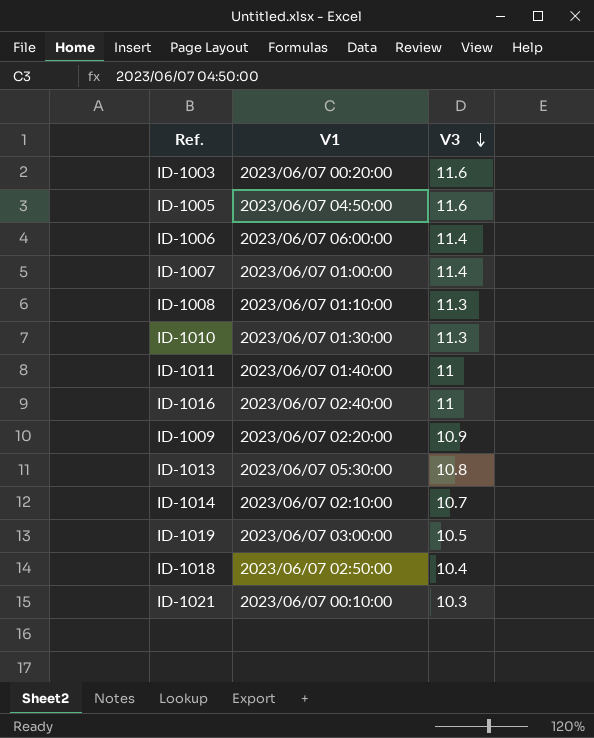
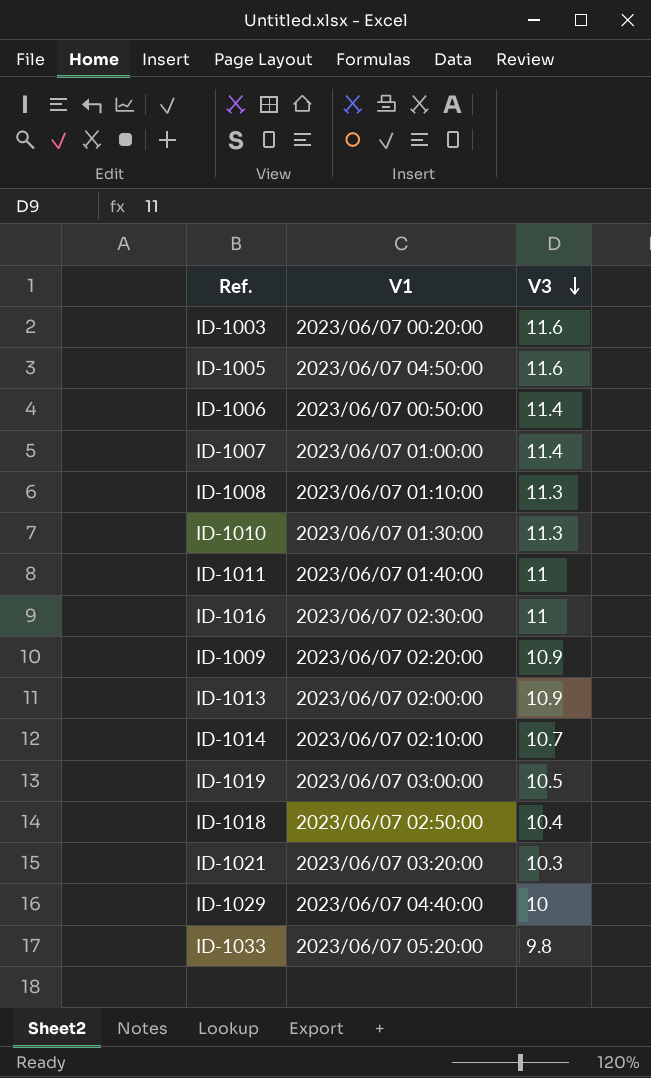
ID-1006 | V1: 2023/06/07 06:00:00 -> 2023/06/07 00:50:00
ID-1016 | V1: 2023/06/07 02:40:00 -> 2023/06/07 02:30:00
ID-1013 | V1: 2023/06/07 05:30:00 -> 2023/06/07 02:00:00
ID-1013 | V3: 10.8 -> 10.9
ID-1021 | V1: 2023/06/07 00:10:00 -> 2023/06/07 03:20:00
row ID-1029: none -> 2023/06/07 04:40:00 | 10
row ID-1033: none -> 2023/06/07 05:20:00 | 9.8

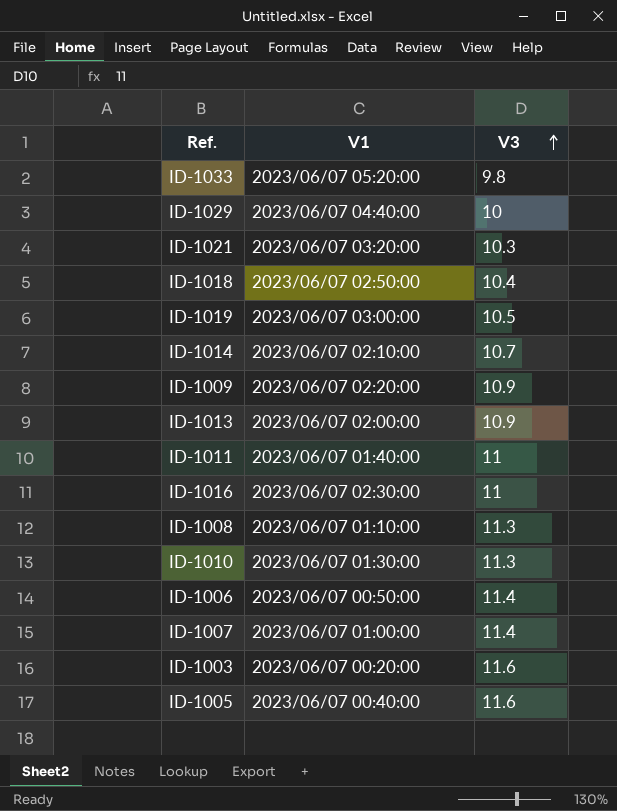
row order: V3 descending -> V3 ascending
ID-1005 | V1: 2023/06/07 04:50:00 -> 2023/06/07 00:40:00

